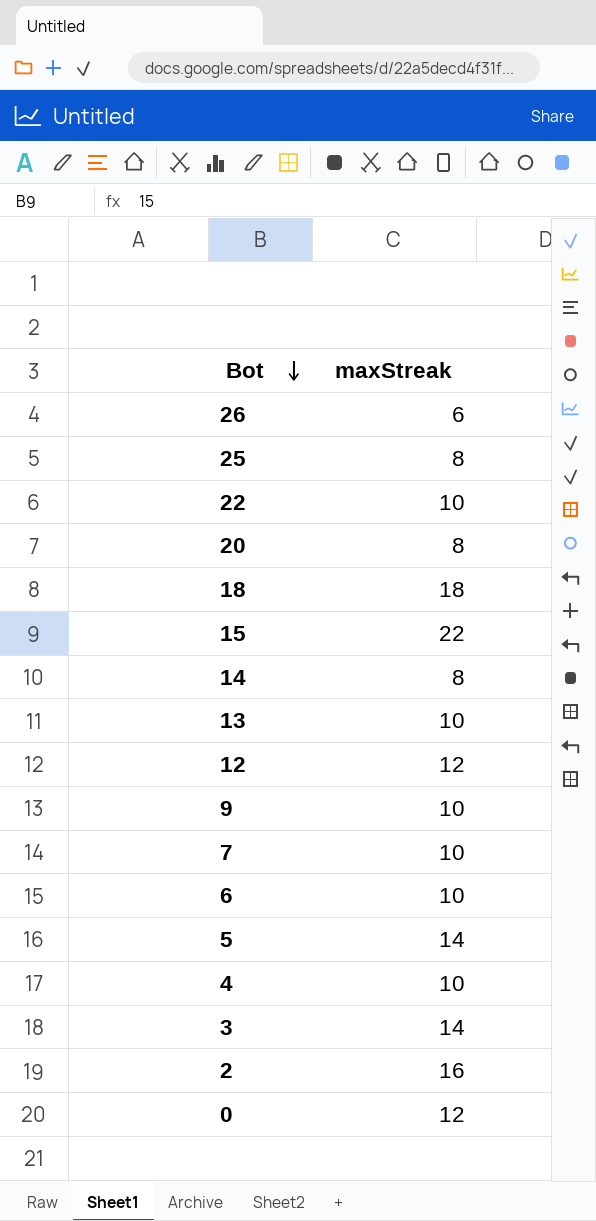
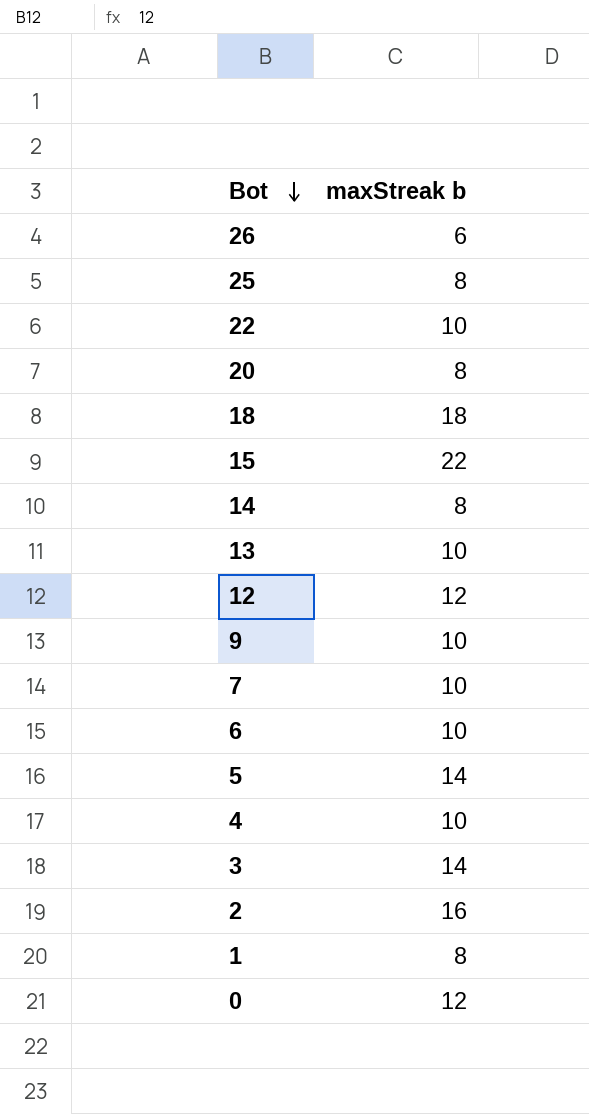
column name: maxStreak -> maxStreak b
row 1: none -> 8

